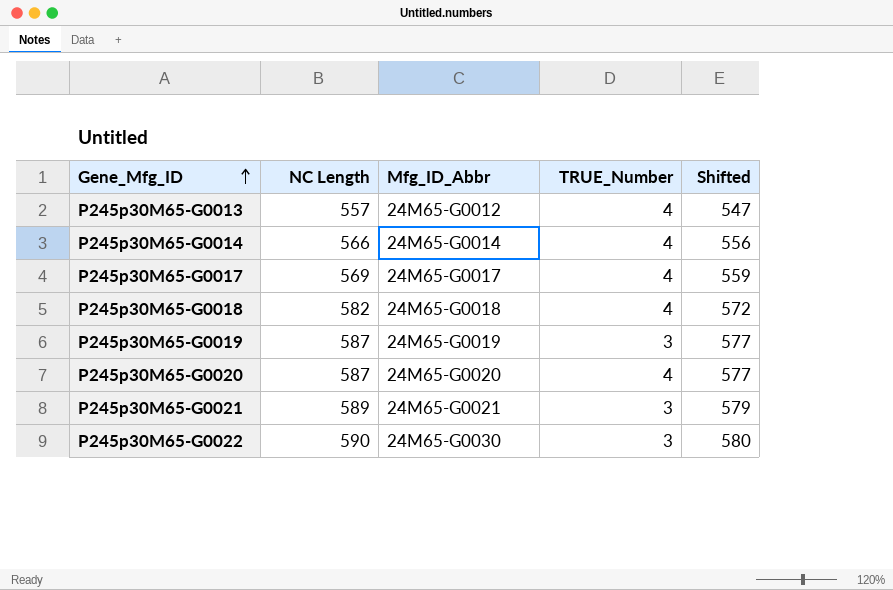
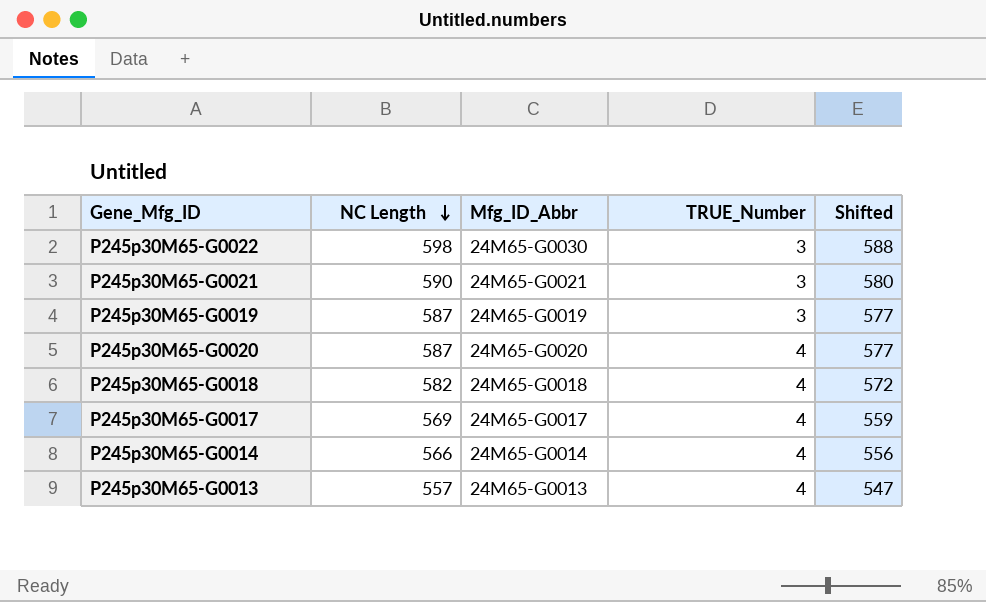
row order: Gene_Mfg_ID ascending -> NC Length descending
P245p30M65-G0022 | NC Length: 590 -> 598
P245p30M65-G0022 | Shifted: 580 -> 588
P245p30M65-G0021 | NC Length: 589 -> 590
P245p30M65-G0021 | Shifted: 579 -> 580
P245p30M65-G0013 | Mfg_ID_Abbr: 24M65-G0012 -> 24M65-G0013

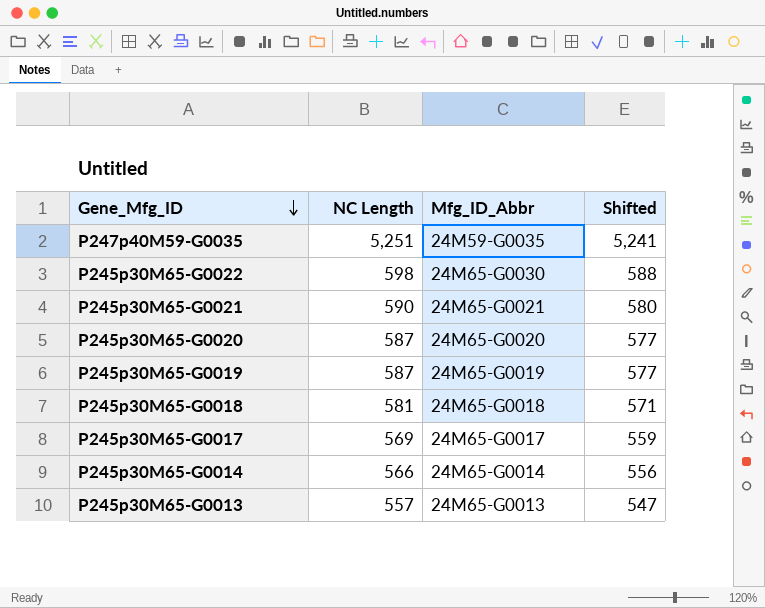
row order: NC Length descending -> Gene_Mfg_ID descending
column TRUE_Number | position: 4 -> none
row P247p40M59-G0035: none -> 5,251 | 24M59-G0035 | 5,241
P245p30M65-G0018 | NC Length: 582 -> 581
P245p30M65-G0018 | Shifted: 572 -> 571

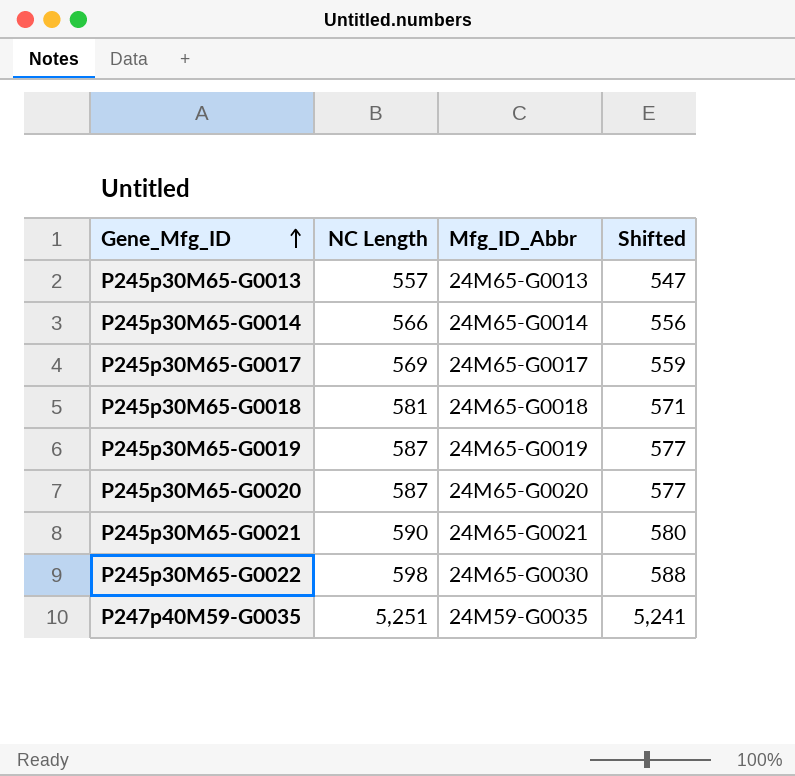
row order: Gene_Mfg_ID descending -> Gene_Mfg_ID ascending

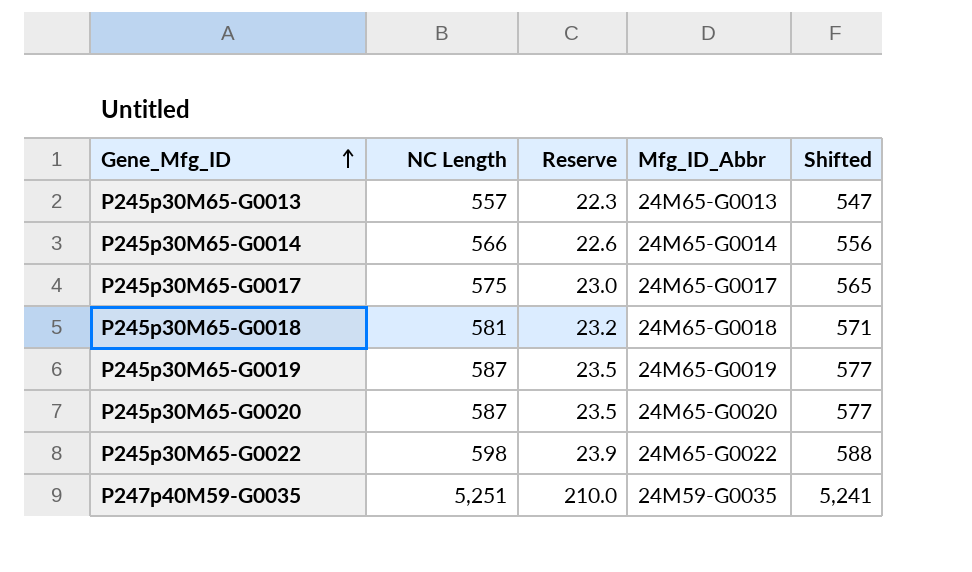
column Reserve | formula: none -> [NC Length] * 0.04
row P245p30M65-G0021: 590 | 24M65-G0021 | 580 -> none
P245p30M65-G0017 | NC Length: 569 -> 575
P245p30M65-G0017 | Shifted: 559 -> 565
P245p30M65-G0022 | Mfg_ID_Abbr: 24M65-G0030 -> 24M65-G0022

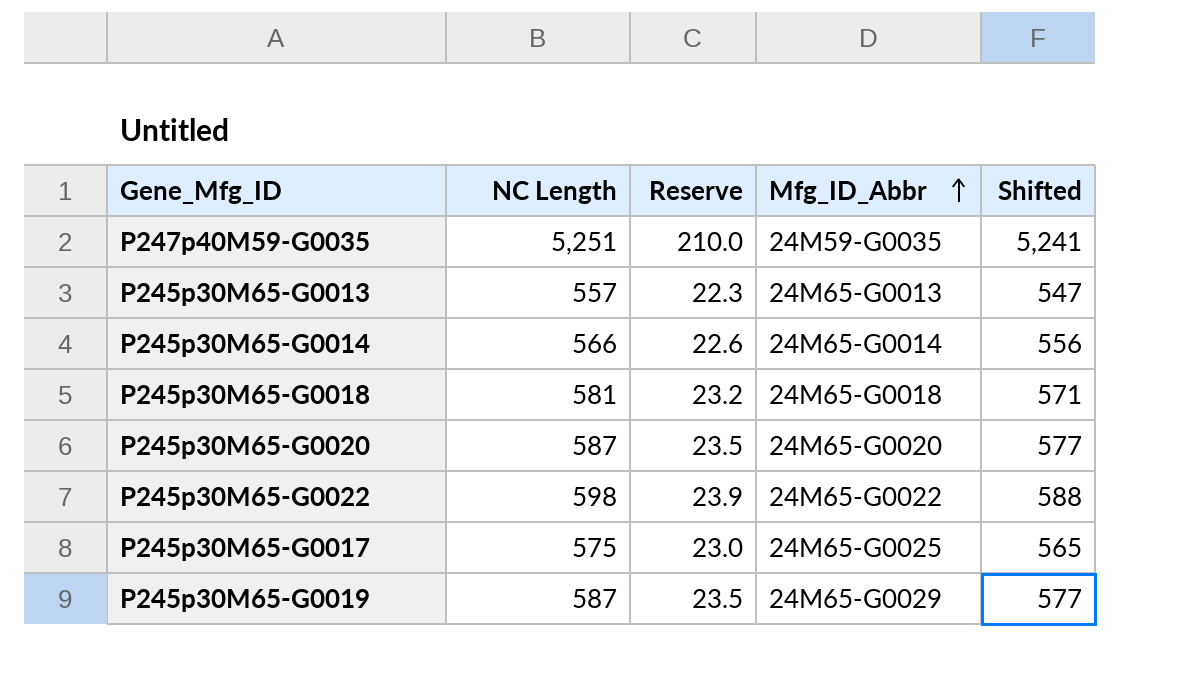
row order: Gene_Mfg_ID ascending -> Mfg_ID_Abbr ascending
P245p30M65-G0017 | Mfg_ID_Abbr: 24M65-G0017 -> 24M65-G0025
P245p30M65-G0019 | Mfg_ID_Abbr: 24M65-G0019 -> 24M65-G0029

